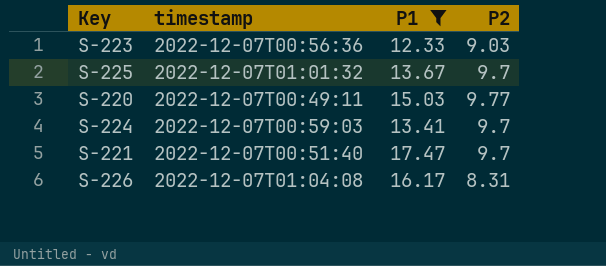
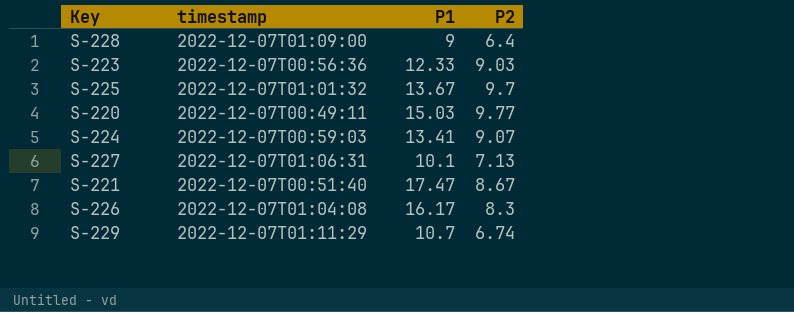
filter: P1 >= 12.33 -> none
S-224 | P2: 9.7 -> 9.07
S-221 | P2: 9.7 -> 8.67
S-226 | P2: 8.31 -> 8.3

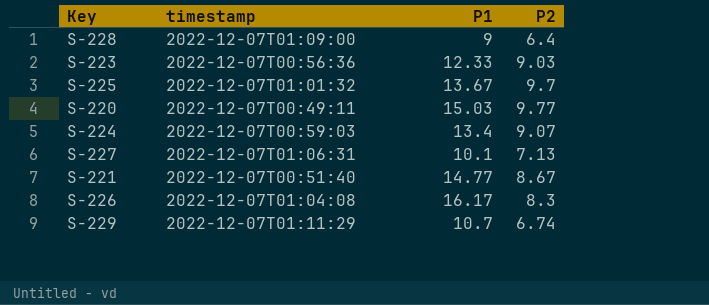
S-224 | P1: 13.41 -> 13.4
S-221 | P1: 17.47 -> 14.77

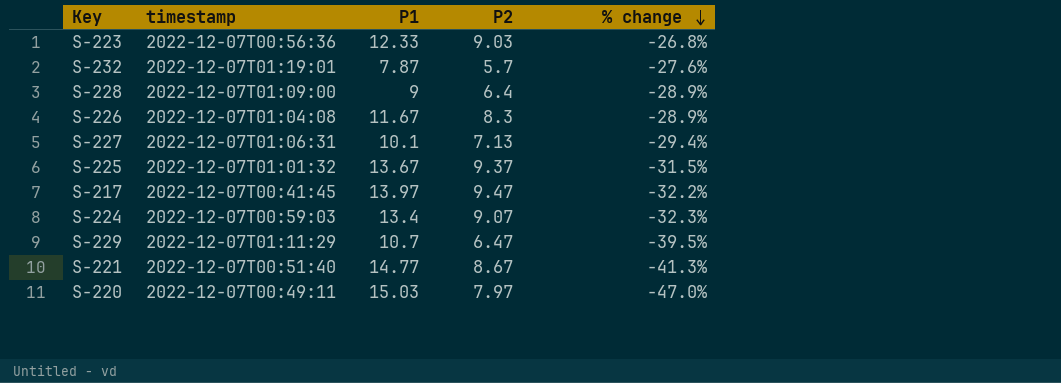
row order: none -> % change descending
column % change | formula: none -> ([P2] - [P1]) / [P1]
row S-232: none -> 2022-12-07T01:19:01 | 7.87 | 5.7 | -27.6%
S-226 | P1: 16.17 -> 11.67
S-225 | P2: 9.7 -> 9.37
row S-217: none -> 2022-12-07T00:41:45 | 13.97 | 9.47 | -32.2%
S-229 | P2: 6.74 -> 6.47
S-220 | P2: 9.77 -> 7.97

